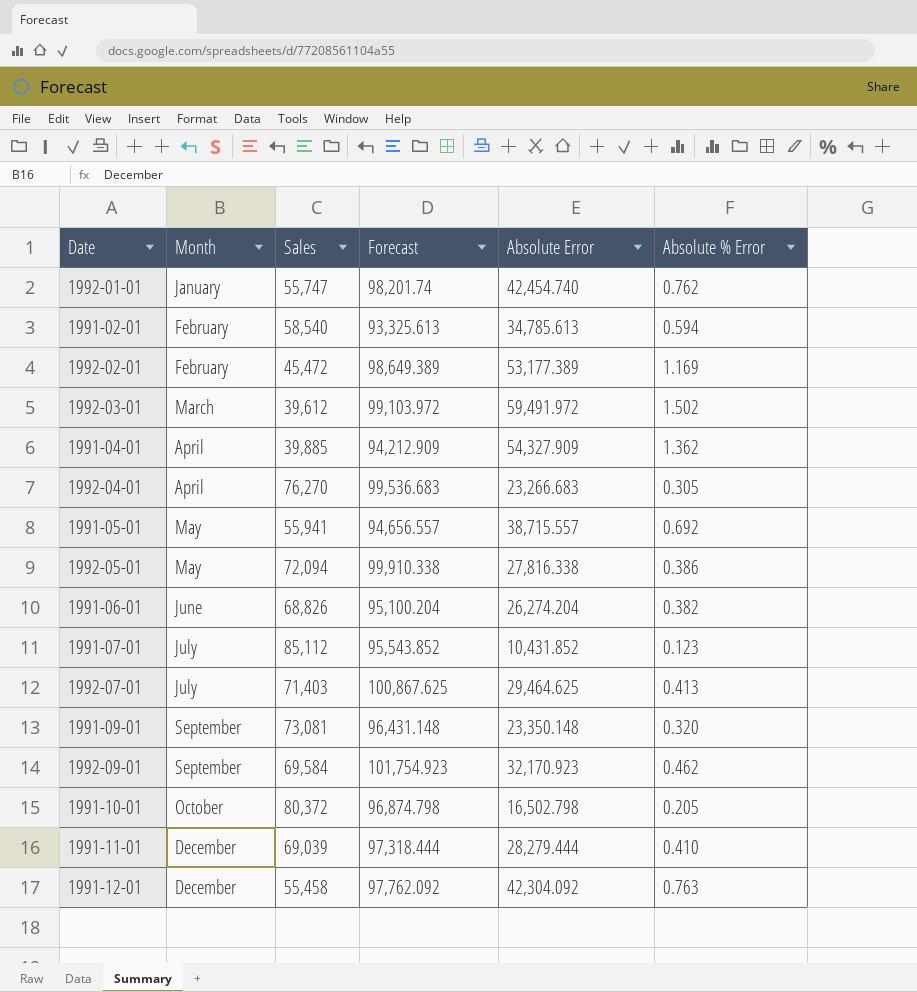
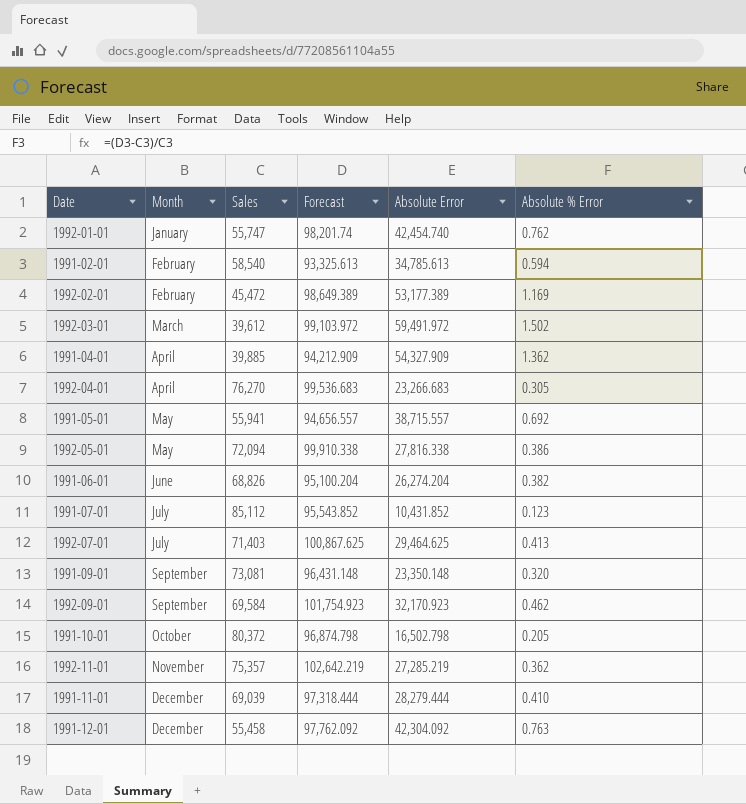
row 1992-11-01: none -> November | 75,357 | 102,642.219 | 27,285.219 | 0.362

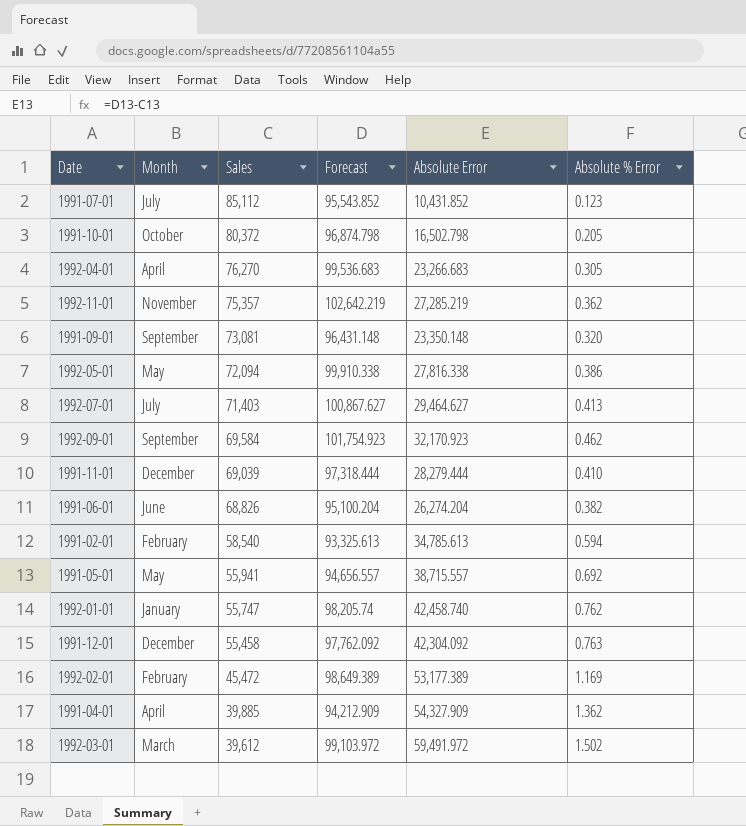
row order: Month ascending -> Sales descending
1992-07-01 | Forecast: 100,867.625 -> 100,867.627
1992-07-01 | Absolute Error: 29,464.625 -> 29,464.627
1992-01-01 | Forecast: 98,201.74 -> 98,205.74
1992-01-01 | Absolute Error: 42,454.740 -> 42,458.740

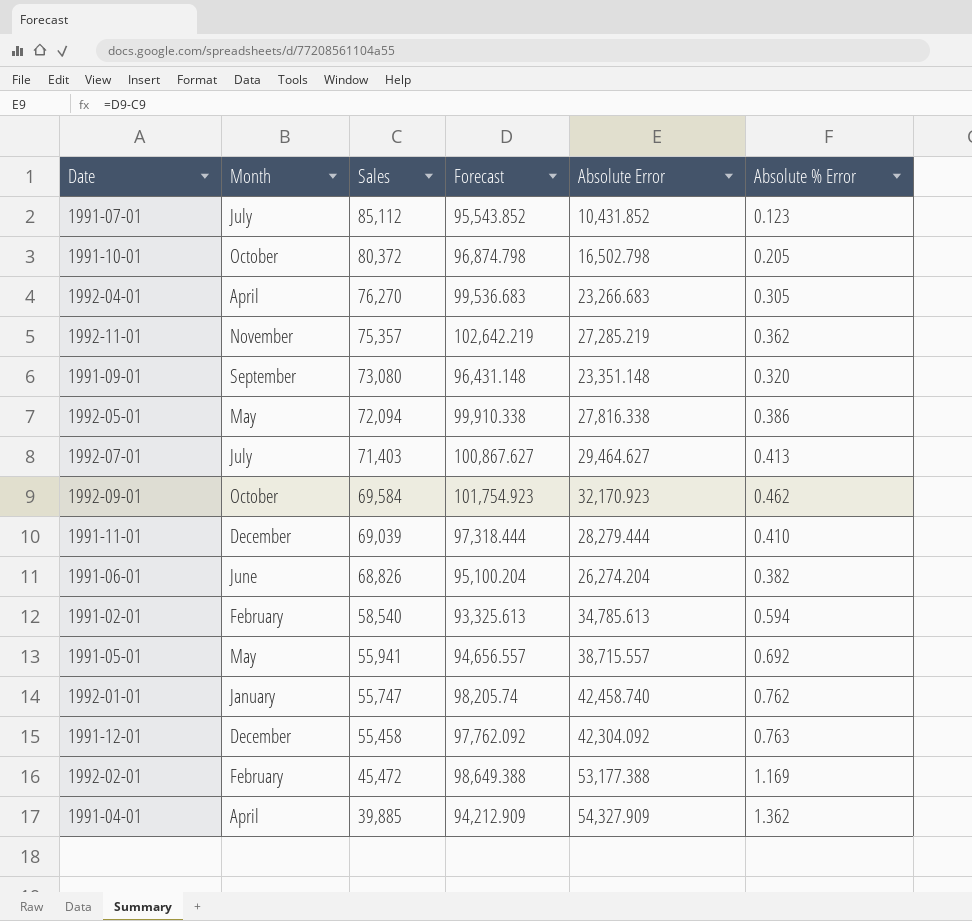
row 1992-03-01: March | 39,612 | 99,103.972 | 59,491.972 | 1.502 -> none
1991-09-01 | Sales: 73,081 -> 73,080
1991-09-01 | Absolute Error: 23,350.148 -> 23,351.148
1992-09-01 | Month: September -> October
1992-02-01 | Forecast: 98,649.389 -> 98,649.388
1992-02-01 | Absolute Error: 53,177.389 -> 53,177.388

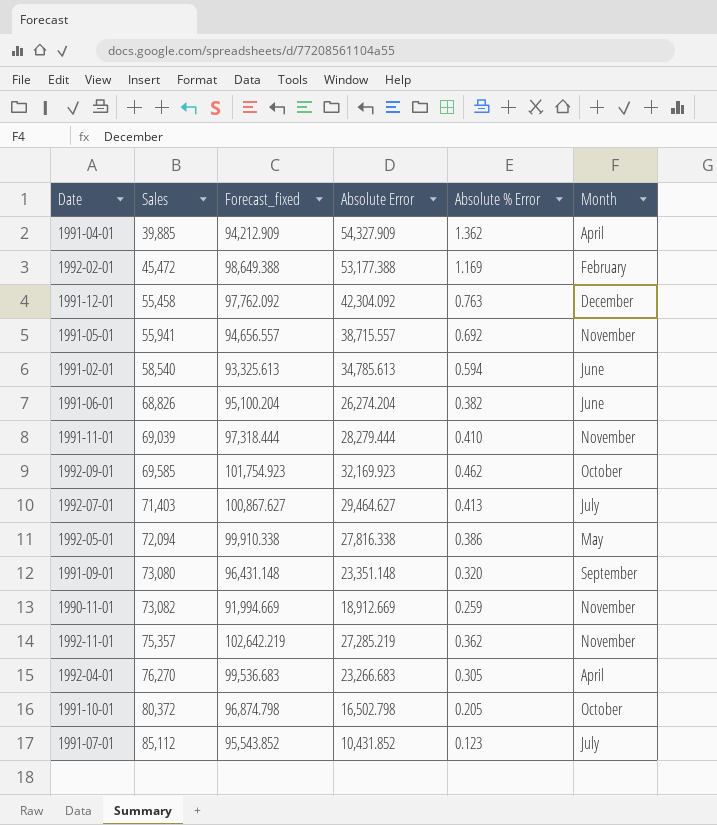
row order: Sales descending -> Sales ascending
column name: Forecast -> Forecast_fixed
column Month | position: 2 -> 6
row 1992-01-01: January | 55,747 | 98,205.74 | 42,458.740 | 0.762 -> none
1991-05-01 | Month: May -> November
1991-02-01 | Month: February -> June
1991-11-01 | Month: December -> November
1992-09-01 | Sales: 69,584 -> 69,585
1992-09-01 | Absolute Error: 32,170.923 -> 32,169.923
row 1990-11-01: none -> 73,082 | 91,994.669 | 18,912.669 | 0.259 | November

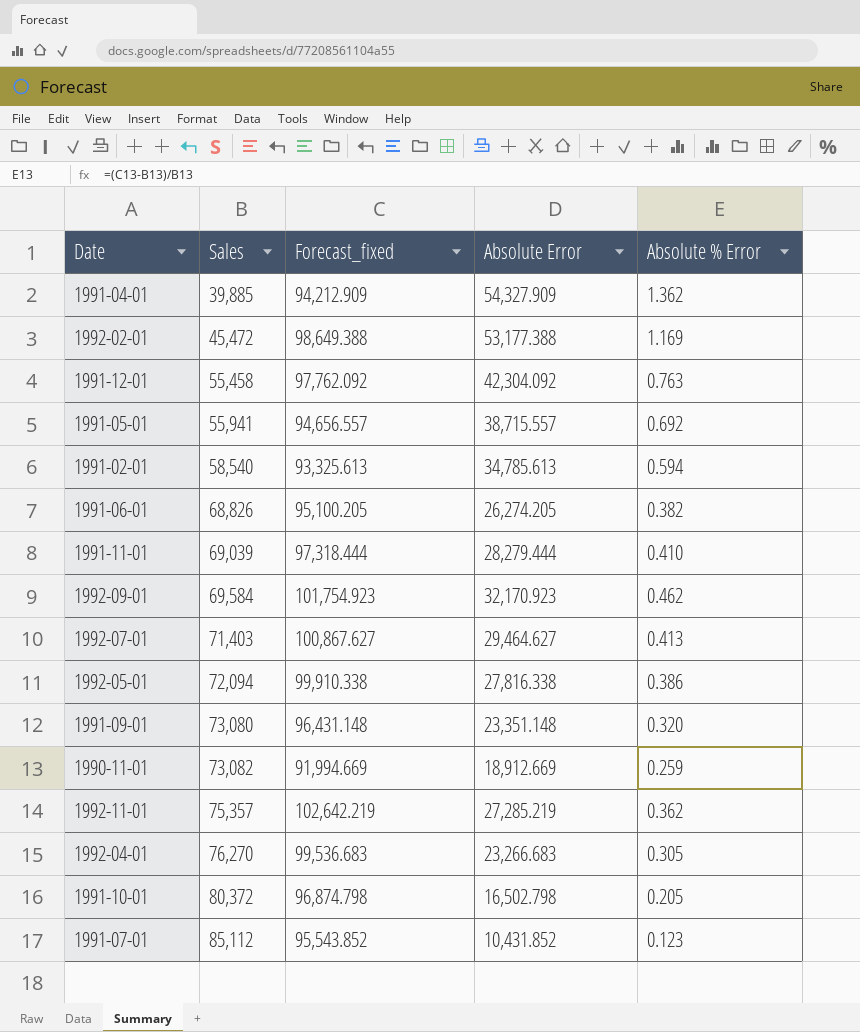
column Month | position: 6 -> none
1991-06-01 | Forecast_fixed: 95,100.204 -> 95,100.205
1991-06-01 | Absolute Error: 26,274.204 -> 26,274.205
1992-09-01 | Sales: 69,585 -> 69,584
1992-09-01 | Absolute Error: 32,169.923 -> 32,170.923

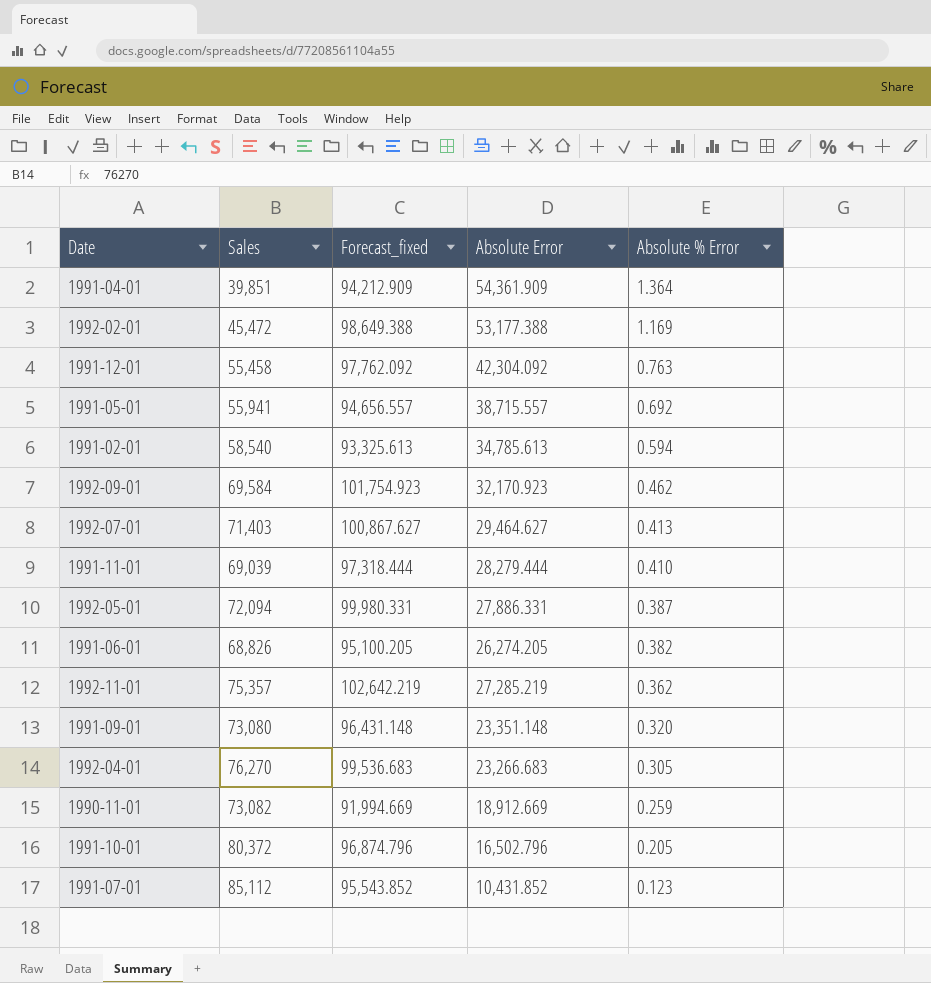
row order: Sales ascending -> Absolute % Error descending
1991-04-01 | Sales: 39,885 -> 39,851
1991-04-01 | Absolute Error: 54,327.909 -> 54,361.909
1991-04-01 | Absolute % Error: 1.362 -> 1.364
1992-05-01 | Forecast_fixed: 99,910.338 -> 99,980.331
1992-05-01 | Absolute Error: 27,816.338 -> 27,886.331
1992-05-01 | Absolute % Error: 0.386 -> 0.387
1991-10-01 | Forecast_fixed: 96,874.798 -> 96,874.796
1991-10-01 | Absolute Error: 16,502.798 -> 16,502.796

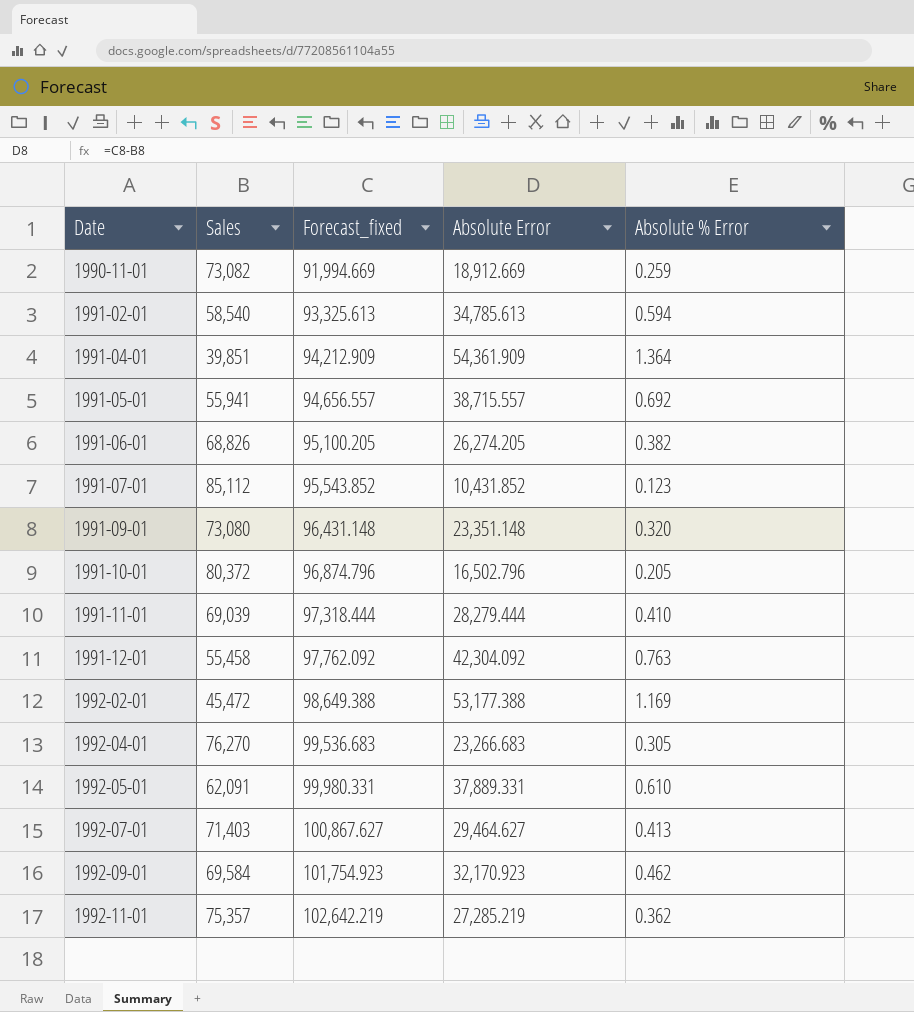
row order: Absolute % Error descending -> Date ascending
1992-05-01 | Sales: 72,094 -> 62,091
1992-05-01 | Absolute Error: 27,886.331 -> 37,889.331
1992-05-01 | Absolute % Error: 0.387 -> 0.610

